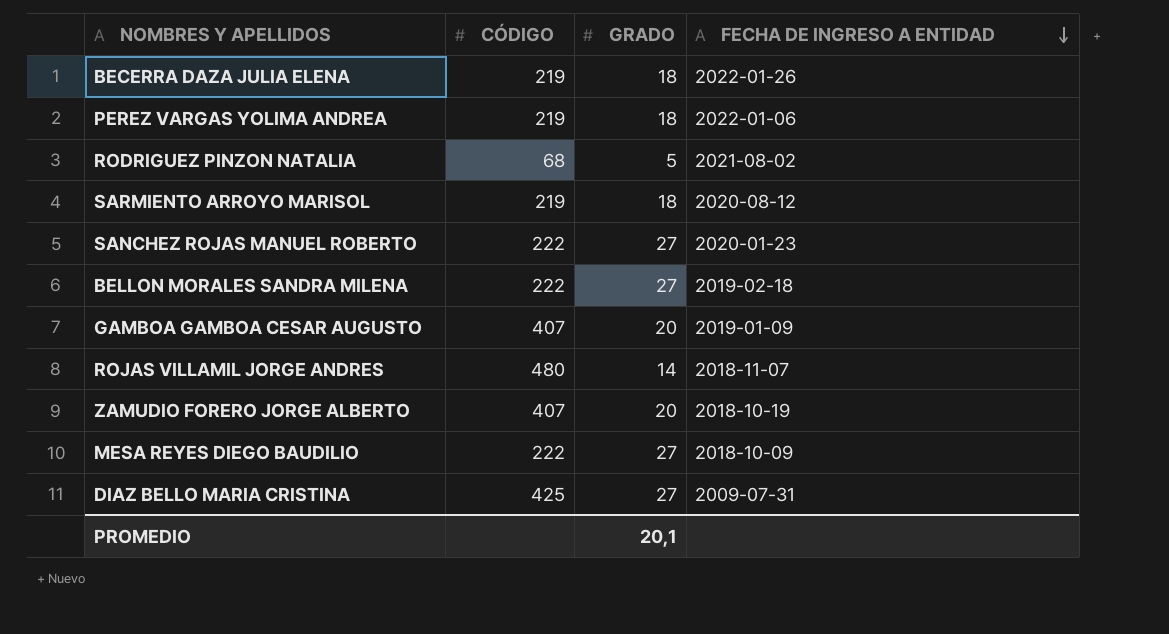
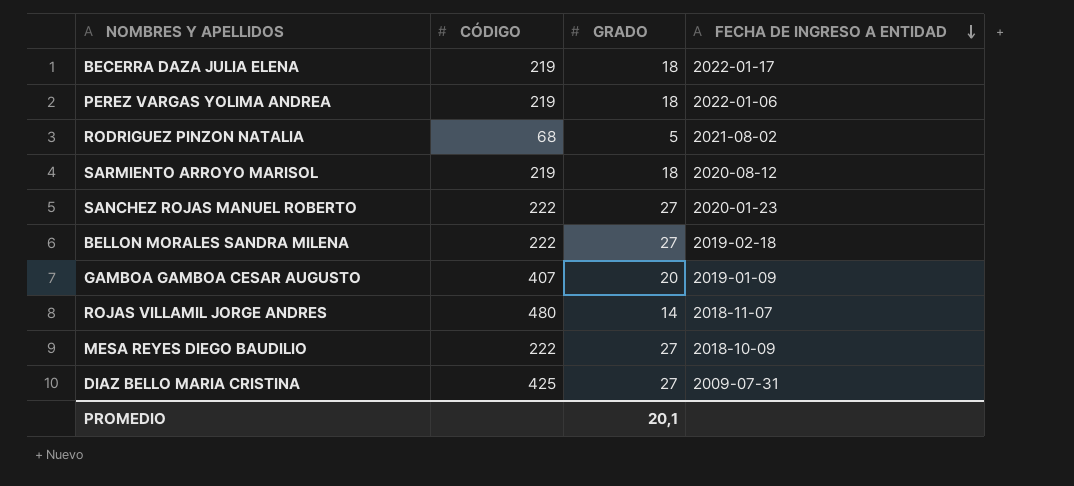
row ZAMUDIO FORERO JORGE ALBERTO: 407 | 20 | 2018-10-19 -> none
BECERRA DAZA JULIA ELENA | FECHA DE INGRESO A ENTIDAD: 2022-01-26 -> 2022-01-17

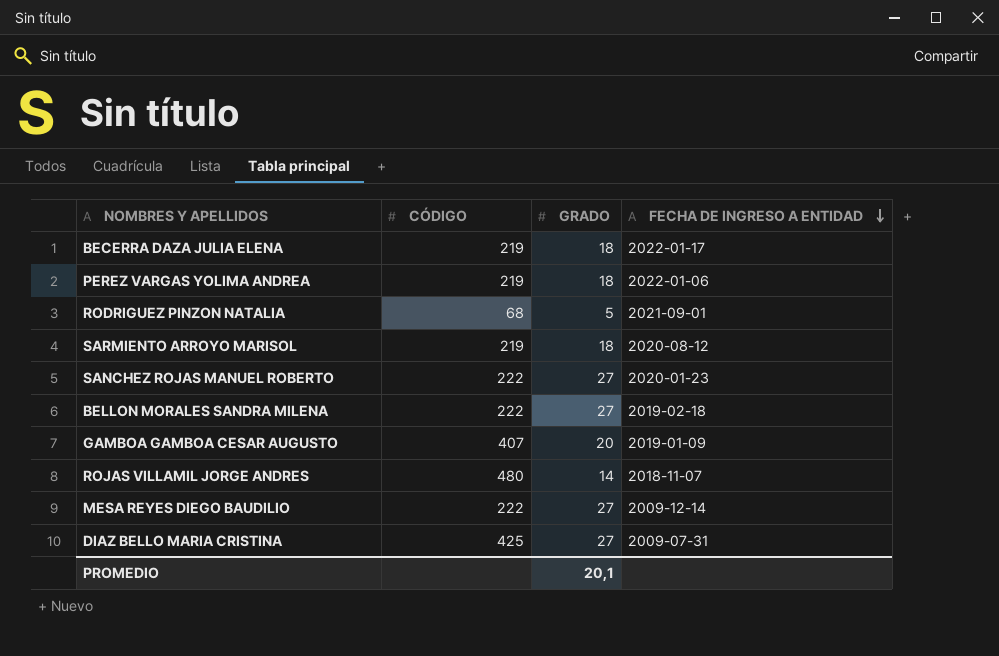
RODRIGUEZ PINZON NATALIA | FECHA DE INGRESO A ENTIDAD: 2021-08-02 -> 2021-09-01
MESA REYES DIEGO BAUDILIO | FECHA DE INGRESO A ENTIDAD: 2018-10-09 -> 2009-12-14

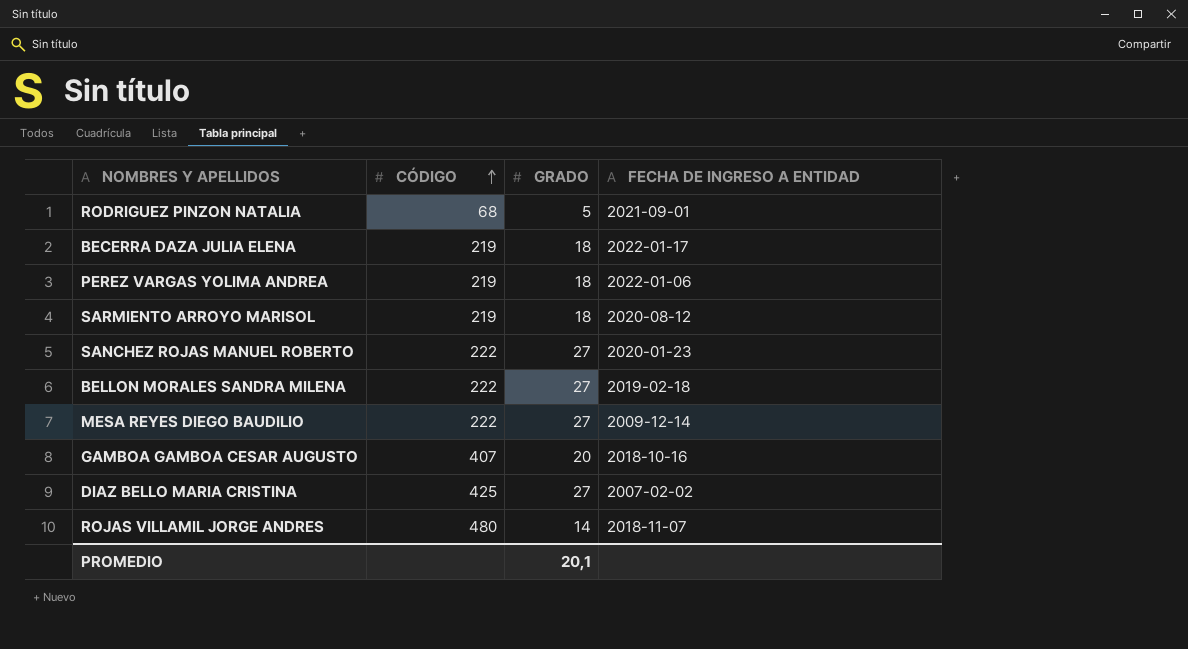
row order: FECHA DE INGRESO A ENTIDAD descending -> CÓDIGO ascending
GAMBOA GAMBOA CESAR AUGUSTO | FECHA DE INGRESO A ENTIDAD: 2019-01-09 -> 2018-10-16
DIAZ BELLO MARIA CRISTINA | FECHA DE INGRESO A ENTIDAD: 2009-07-31 -> 2007-02-02

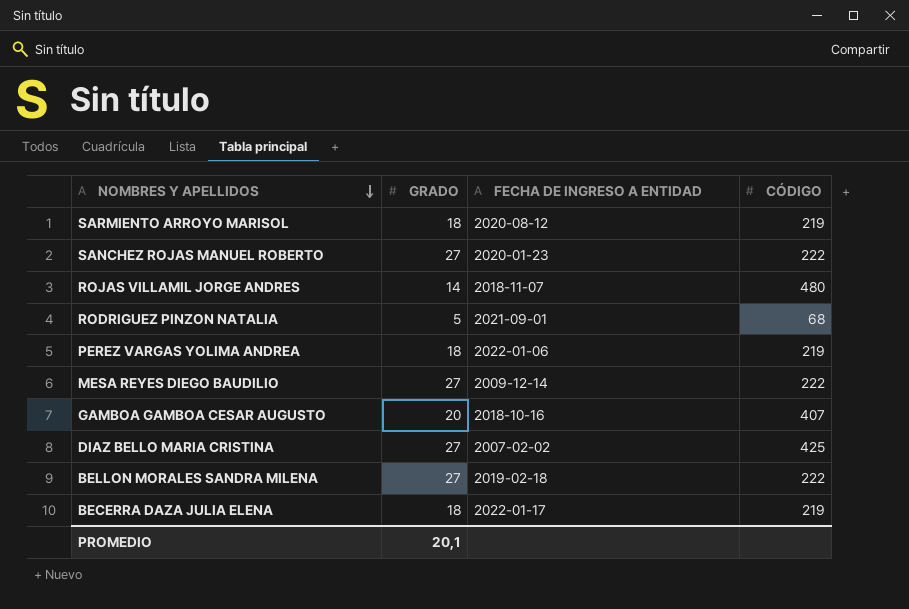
row order: CÓDIGO ascending -> NOMBRES Y APELLIDOS descending
column CÓDIGO | position: 2 -> 4

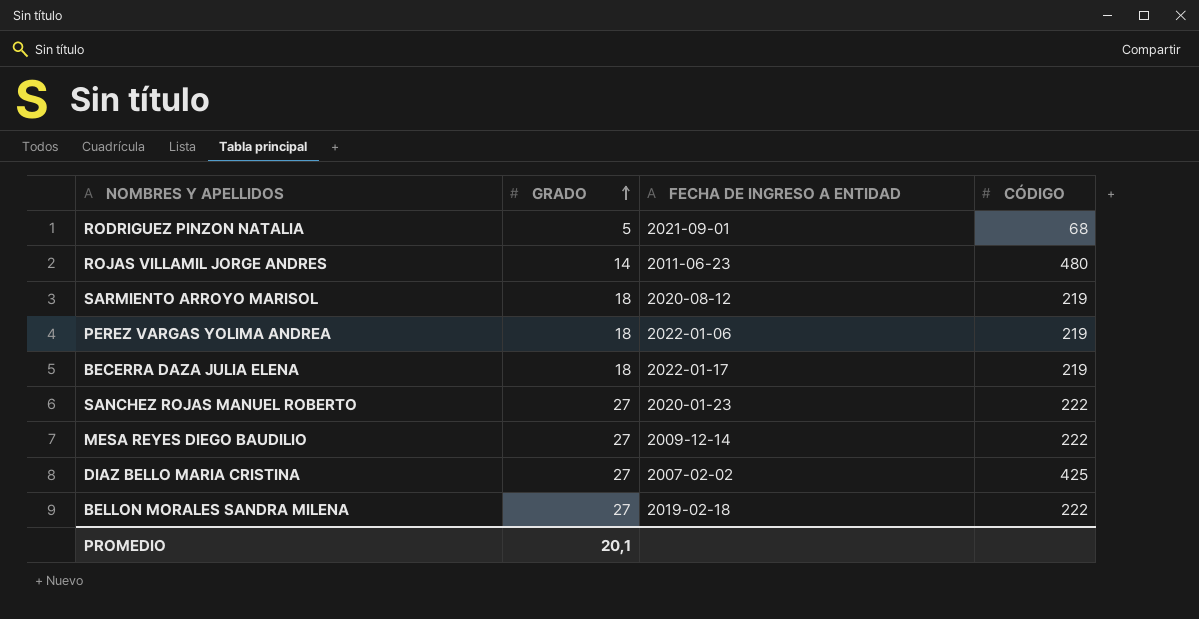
row order: NOMBRES Y APELLIDOS descending -> GRADO ascending
row GAMBOA GAMBOA CESAR AUGUSTO: 20 | 2018-10-16 | 407 -> none
ROJAS VILLAMIL JORGE ANDRES | FECHA DE INGRESO A ENTIDAD: 2018-11-07 -> 2011-06-23

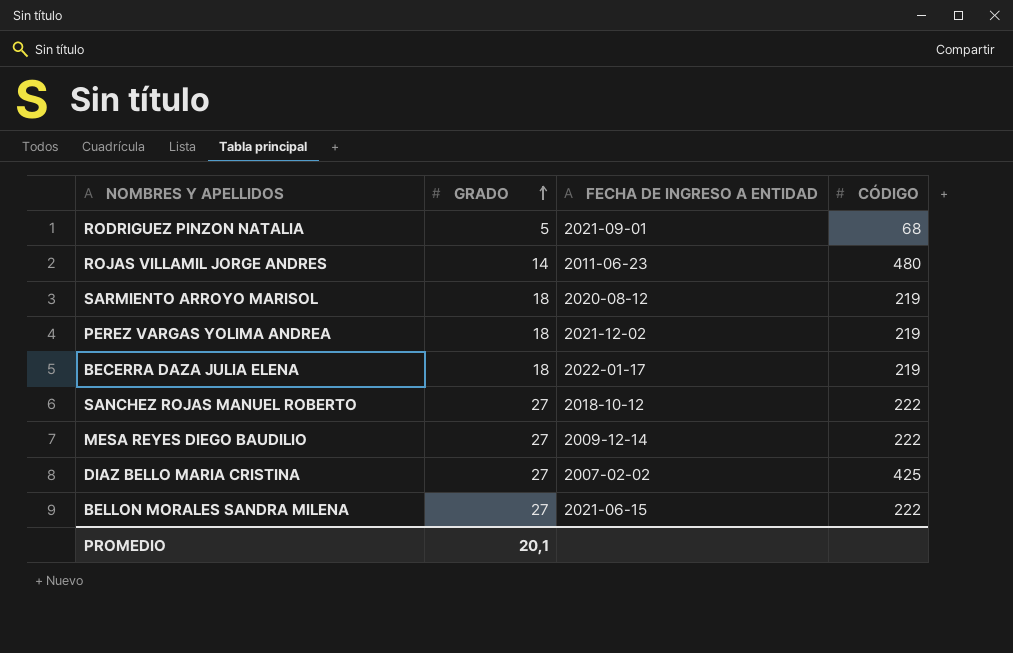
PEREZ VARGAS YOLIMA ANDREA | FECHA DE INGRESO A ENTIDAD: 2022-01-06 -> 2021-12-02
SANCHEZ ROJAS MANUEL ROBERTO | FECHA DE INGRESO A ENTIDAD: 2020-01-23 -> 2018-10-12
BELLON MORALES SANDRA MILENA | FECHA DE INGRESO A ENTIDAD: 2019-02-18 -> 2021-06-15

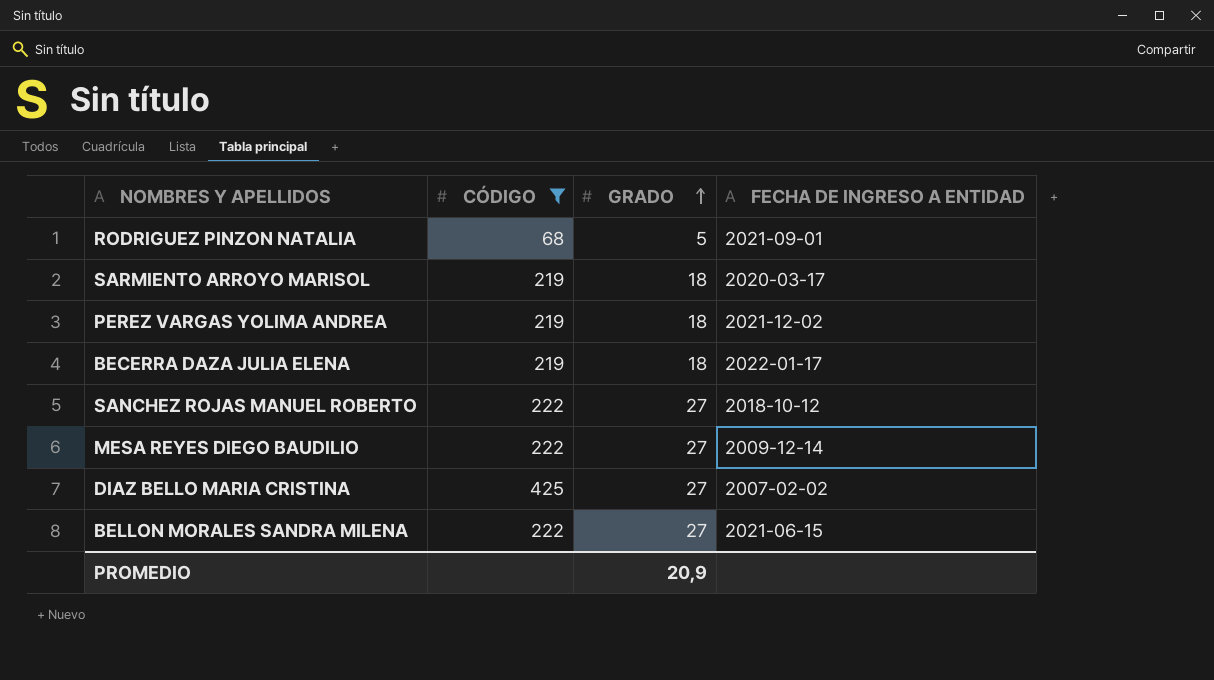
filter: none -> CÓDIGO != 480
column CÓDIGO | position: 4 -> 2
SARMIENTO ARROYO MARISOL | FECHA DE INGRESO A ENTIDAD: 2020-08-12 -> 2020-03-17
PROMEDIO | GRADO: 20,1 -> 20,9

